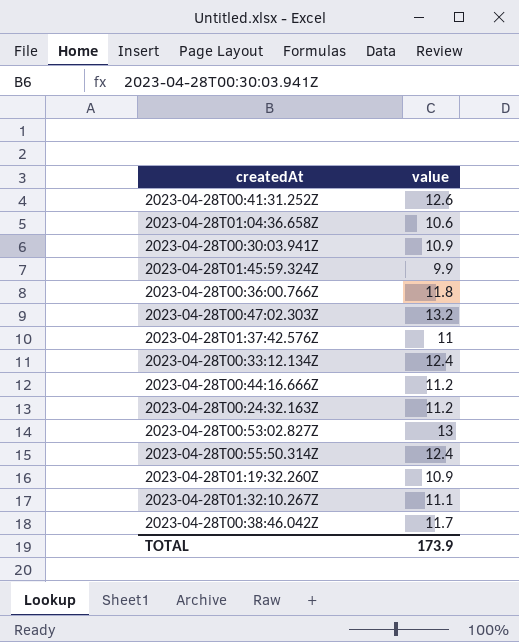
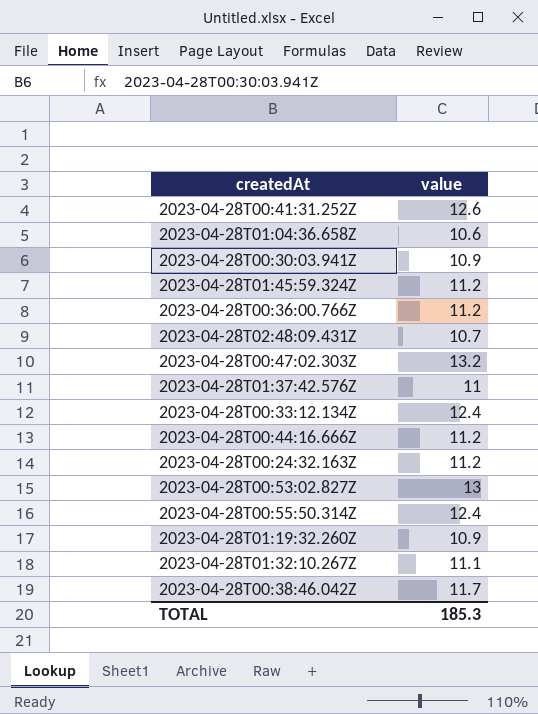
2023-04-28T01:45:59.324Z | value: 9.9 -> 11.2
2023-04-28T00:36:00.766Z | value: 11.8 -> 11.2
row 2023-04-28T02:48:09.431Z: none -> 10.7
TOTAL | value: 173.9 -> 185.3

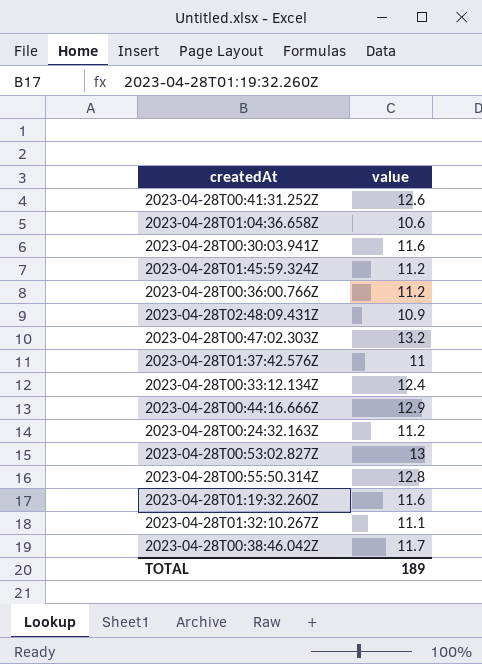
2023-04-28T00:30:03.941Z | value: 10.9 -> 11.6
2023-04-28T02:48:09.431Z | value: 10.7 -> 10.9
2023-04-28T00:44:16.666Z | value: 11.2 -> 12.9
2023-04-28T00:55:50.314Z | value: 12.4 -> 12.8
2023-04-28T01:19:32.260Z | value: 10.9 -> 11.6
TOTAL | value: 185.3 -> 189

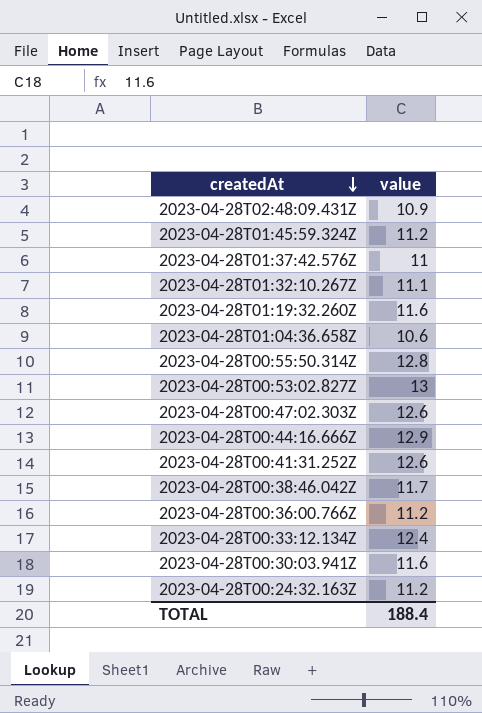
row order: none -> createdAt descending
2023-04-28T00:47:02.303Z | value: 13.2 -> 12.6
TOTAL | value: 189 -> 188.4

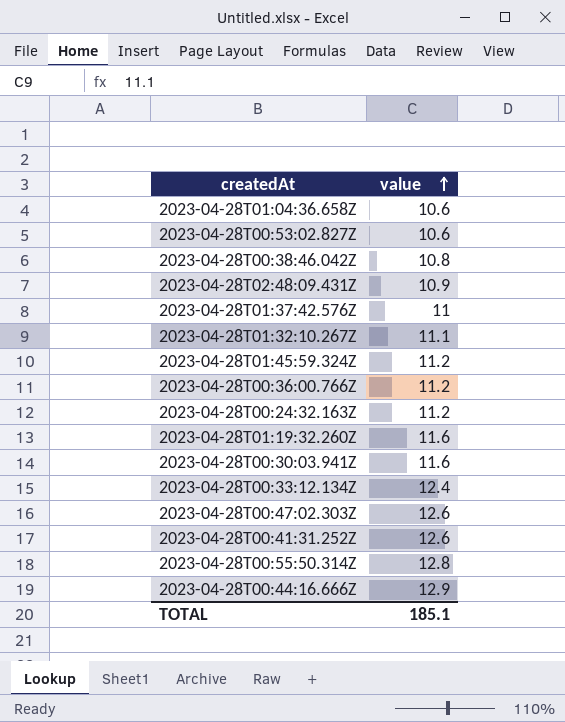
row order: createdAt descending -> value ascending
2023-04-28T00:53:02.827Z | value: 13 -> 10.6
2023-04-28T00:38:46.042Z | value: 11.7 -> 10.8
TOTAL | value: 188.4 -> 185.1

